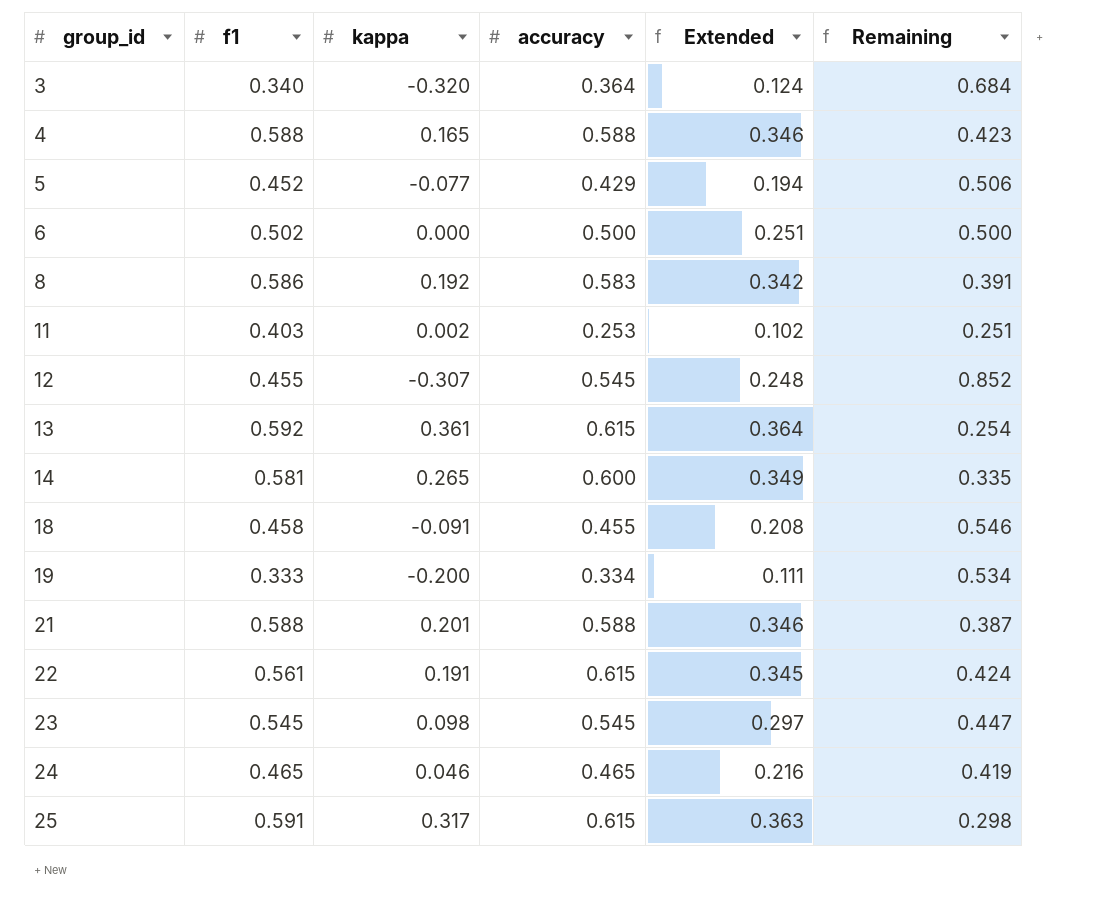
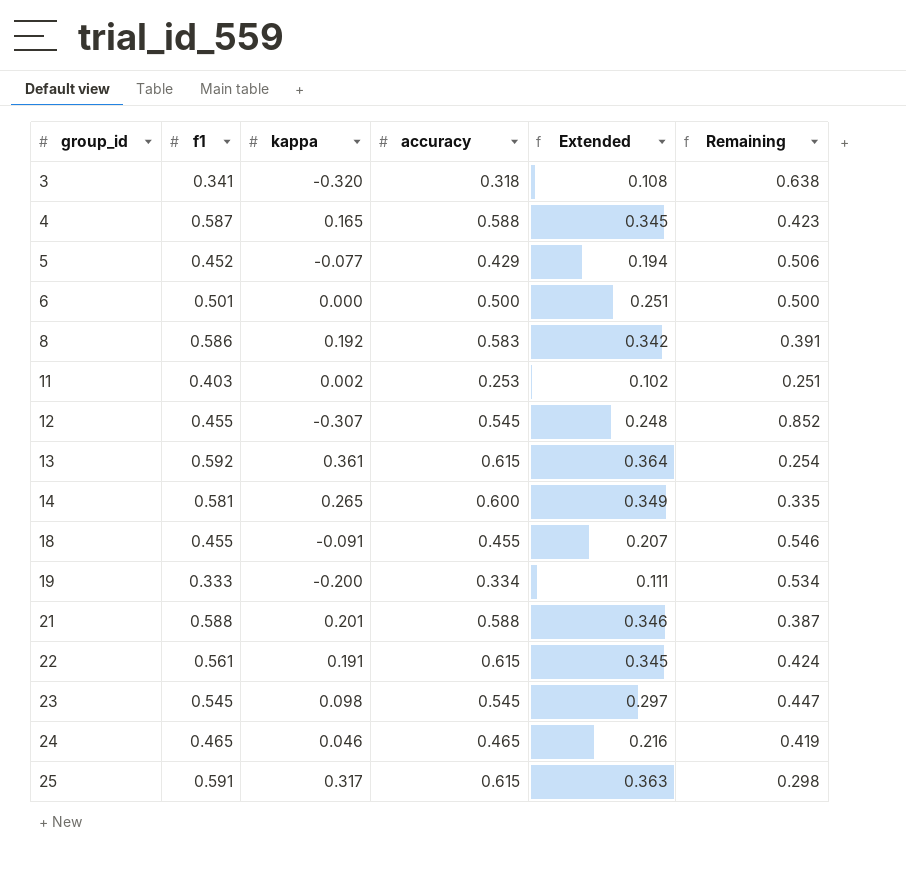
3 | f1: 0.340 -> 0.341
3 | accuracy: 0.364 -> 0.318
3 | Extended: 0.124 -> 0.108
3 | Remaining: 0.684 -> 0.638
4 | f1: 0.588 -> 0.587
4 | Extended: 0.346 -> 0.345
6 | f1: 0.502 -> 0.501
18 | f1: 0.458 -> 0.455
18 | Extended: 0.208 -> 0.207

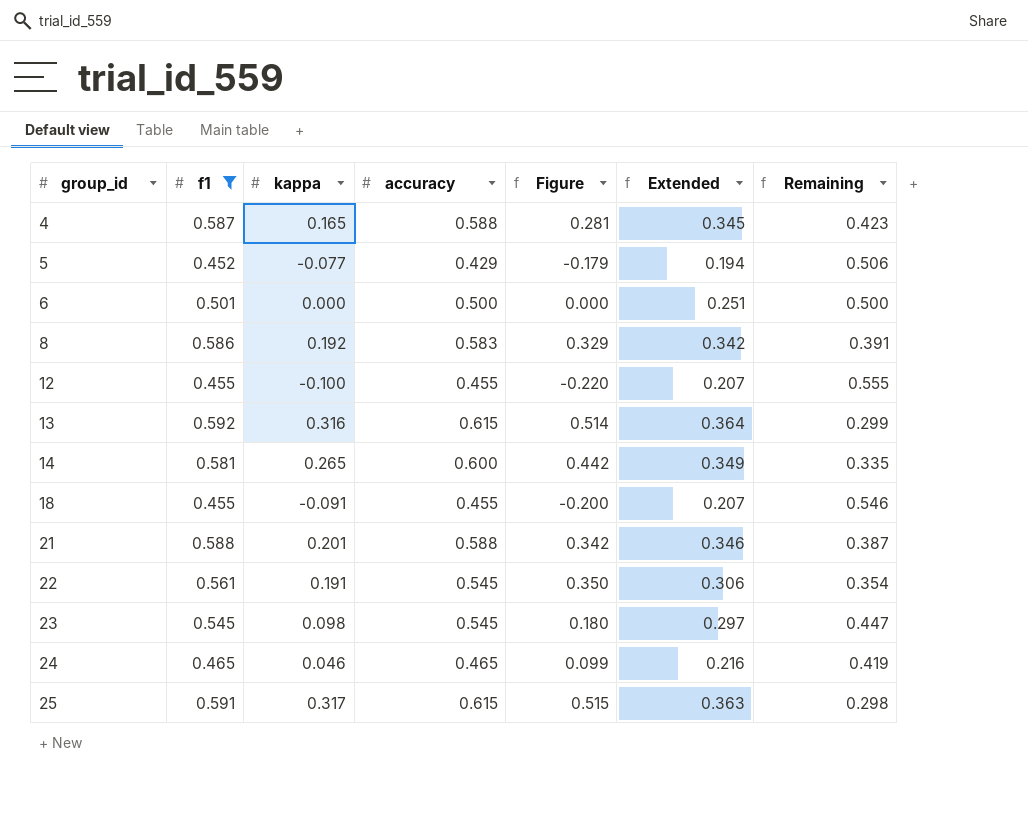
filter: none -> f1 >= 0.452
column Figure | formula: none -> [kappa] / [accuracy]
12 | kappa: -0.307 -> -0.100
12 | accuracy: 0.545 -> 0.455
12 | Extended: 0.248 -> 0.207
12 | Remaining: 0.852 -> 0.555
13 | kappa: 0.361 -> 0.316
13 | Remaining: 0.254 -> 0.299
22 | accuracy: 0.615 -> 0.545
22 | Extended: 0.345 -> 0.306
22 | Remaining: 0.424 -> 0.354

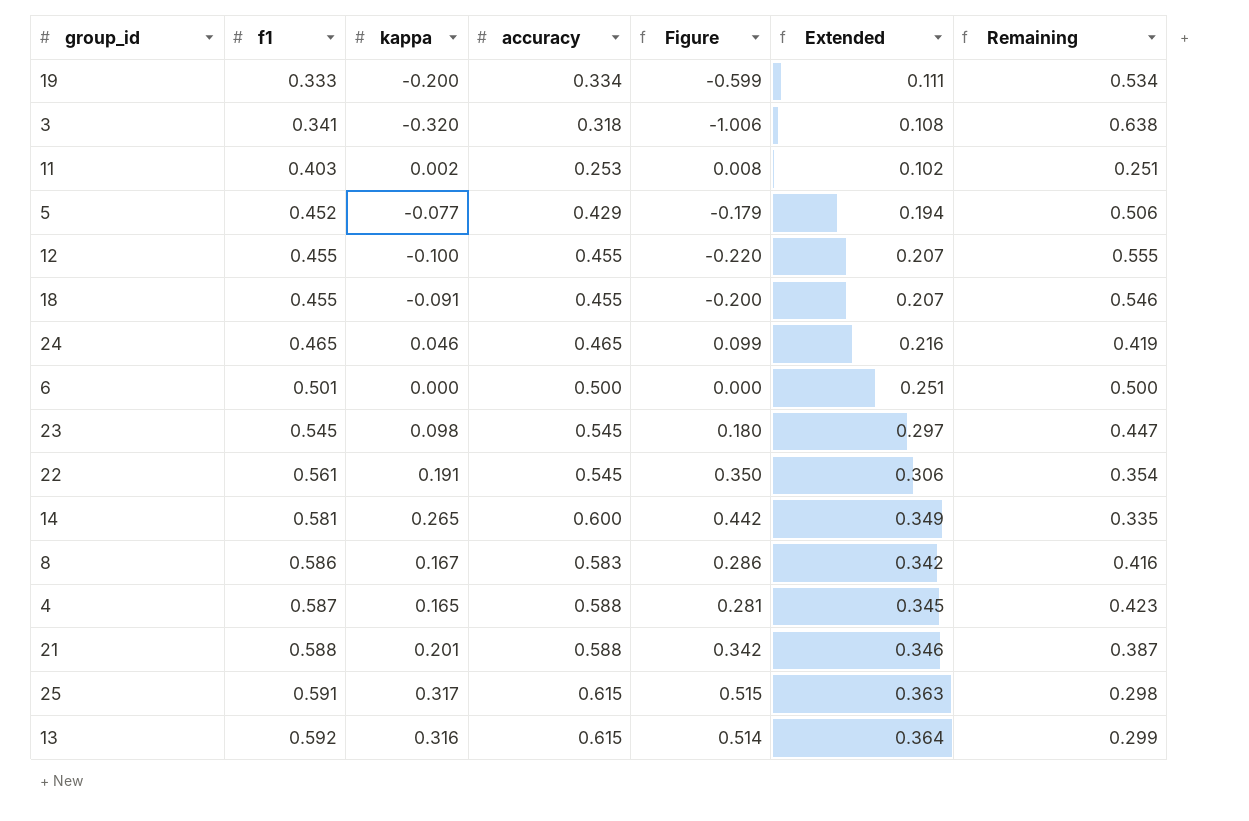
filter: f1 >= 0.452 -> none
row order: group_id ascending -> f1 ascending
8 | kappa: 0.192 -> 0.167
8 | Figure: 0.329 -> 0.286
8 | Remaining: 0.391 -> 0.416

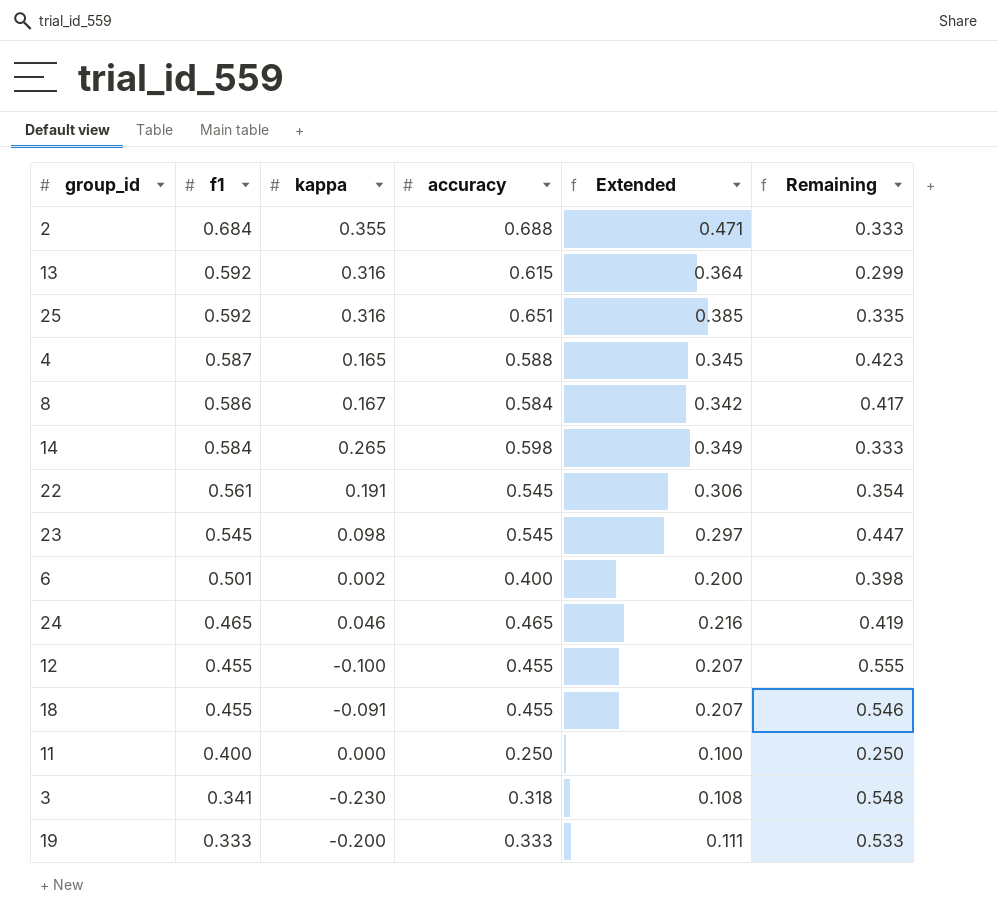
row order: f1 ascending -> f1 descending
column Figure | formula: [kappa] / [accuracy] -> none
row 5: 0.452 | -0.077 | 0.429 | -0.179 | 0.194 | 0.506 -> none
row 21: 0.588 | 0.201 | 0.588 | 0.342 | 0.346 | 0.387 -> none
row 2: none -> 0.684 | 0.355 | 0.688 | 0.471 | 0.333
25 | f1: 0.591 -> 0.592
25 | kappa: 0.317 -> 0.316
25 | accuracy: 0.615 -> 0.651
25 | Extended: 0.363 -> 0.385
25 | Remaining: 0.298 -> 0.335
8 | accuracy: 0.583 -> 0.584
8 | Remaining: 0.416 -> 0.417
14 | f1: 0.581 -> 0.584
14 | accuracy: 0.600 -> 0.598
14 | Remaining: 0.335 -> 0.333
6 | kappa: 0.000 -> 0.002
6 | accuracy: 0.500 -> 0.400
6 | Extended: 0.251 -> 0.200
6 | Remaining: 0.500 -> 0.398
11 | f1: 0.403 -> 0.400
11 | kappa: 0.002 -> 0.000
11 | accuracy: 0.253 -> 0.250
11 | Extended: 0.102 -> 0.100
11 | Remaining: 0.251 -> 0.250
3 | kappa: -0.320 -> -0.230
3 | Remaining: 0.638 -> 0.548
19 | accuracy: 0.334 -> 0.333
19 | Remaining: 0.534 -> 0.533

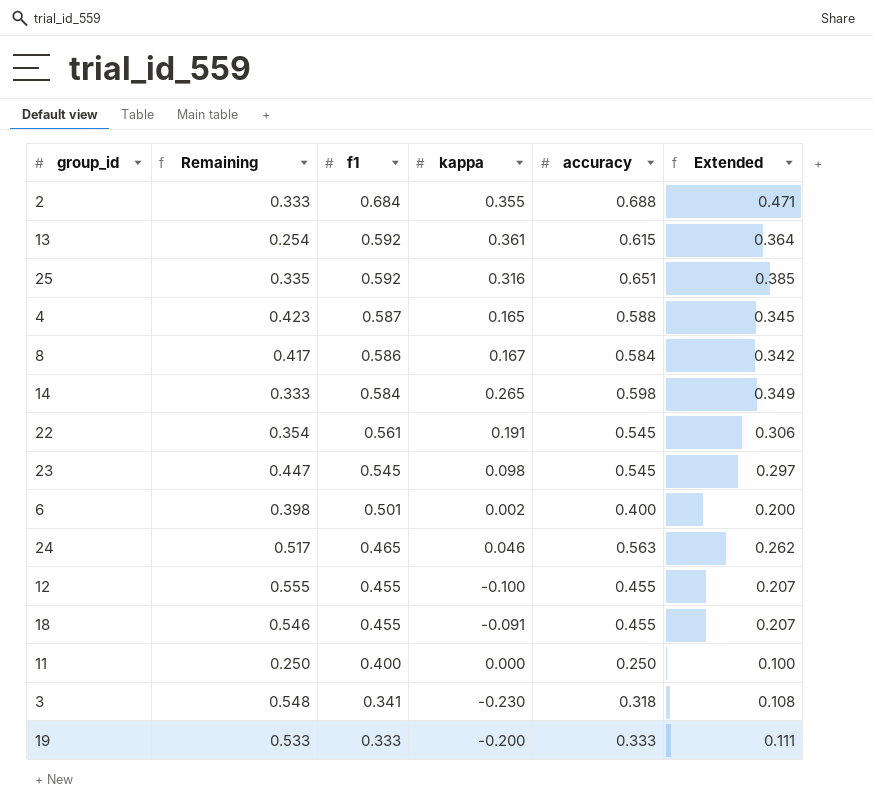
column Remaining | position: 6 -> 2
13 | Remaining: 0.299 -> 0.254
13 | kappa: 0.316 -> 0.361
24 | Remaining: 0.419 -> 0.517
24 | accuracy: 0.465 -> 0.563
24 | Extended: 0.216 -> 0.262

